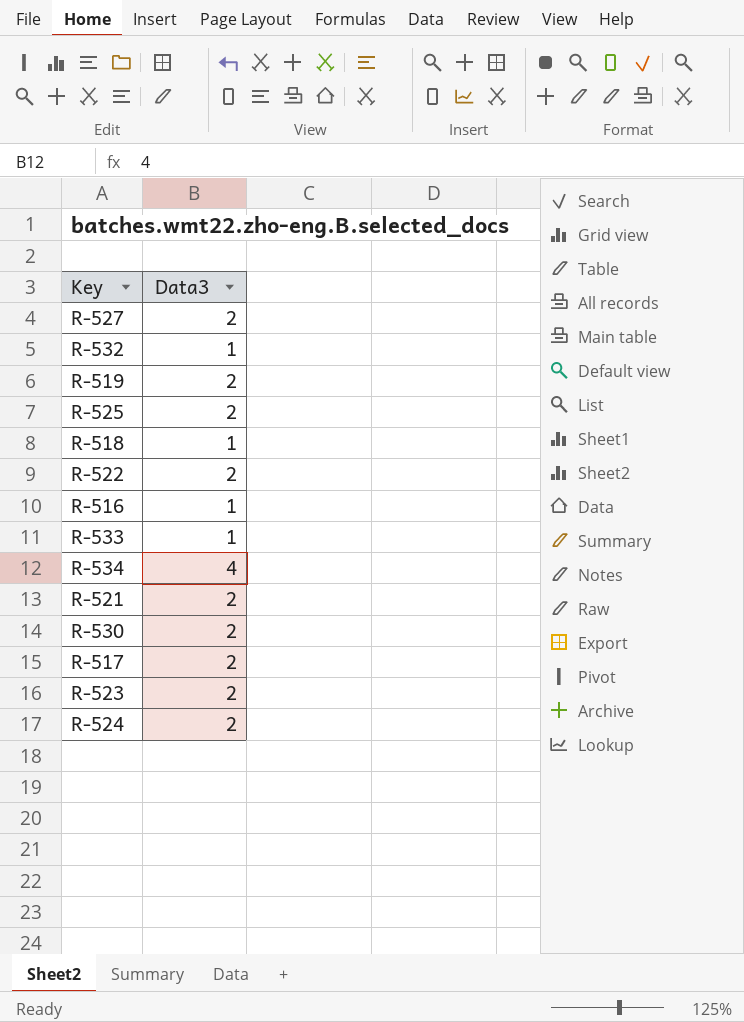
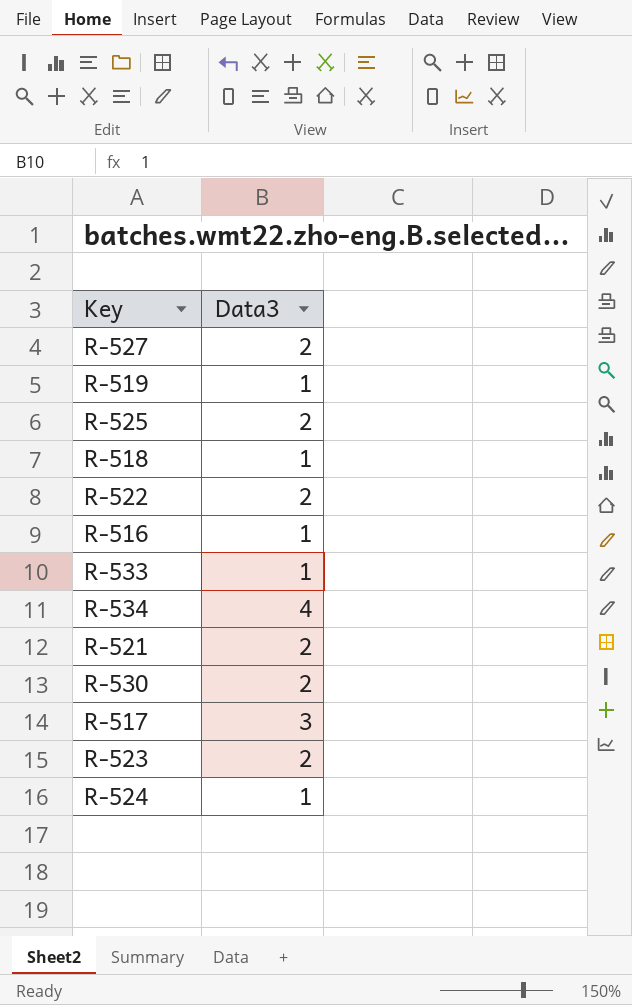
row R-532: 1 -> none
R-519 | Data3: 2 -> 1
R-517 | Data3: 2 -> 3
R-524 | Data3: 2 -> 1

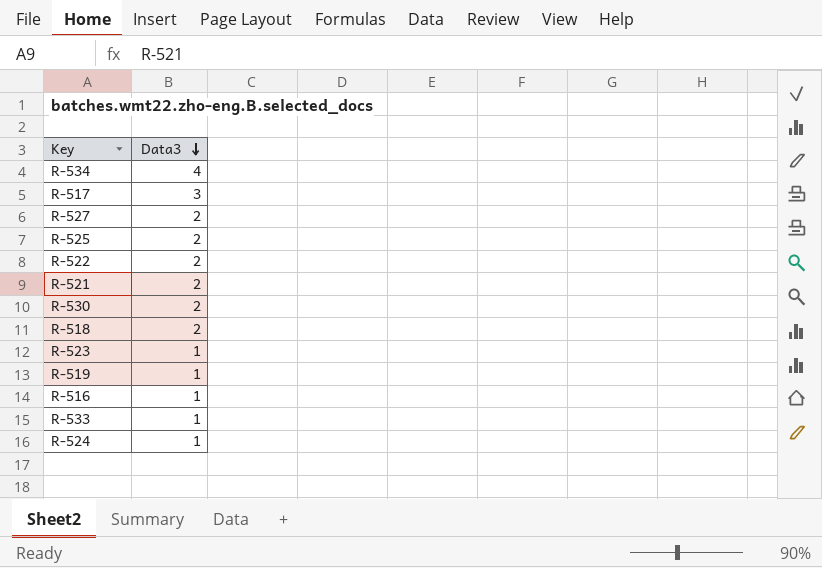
row order: none -> Data3 descending
R-518 | Data3: 1 -> 2
R-523 | Data3: 2 -> 1

